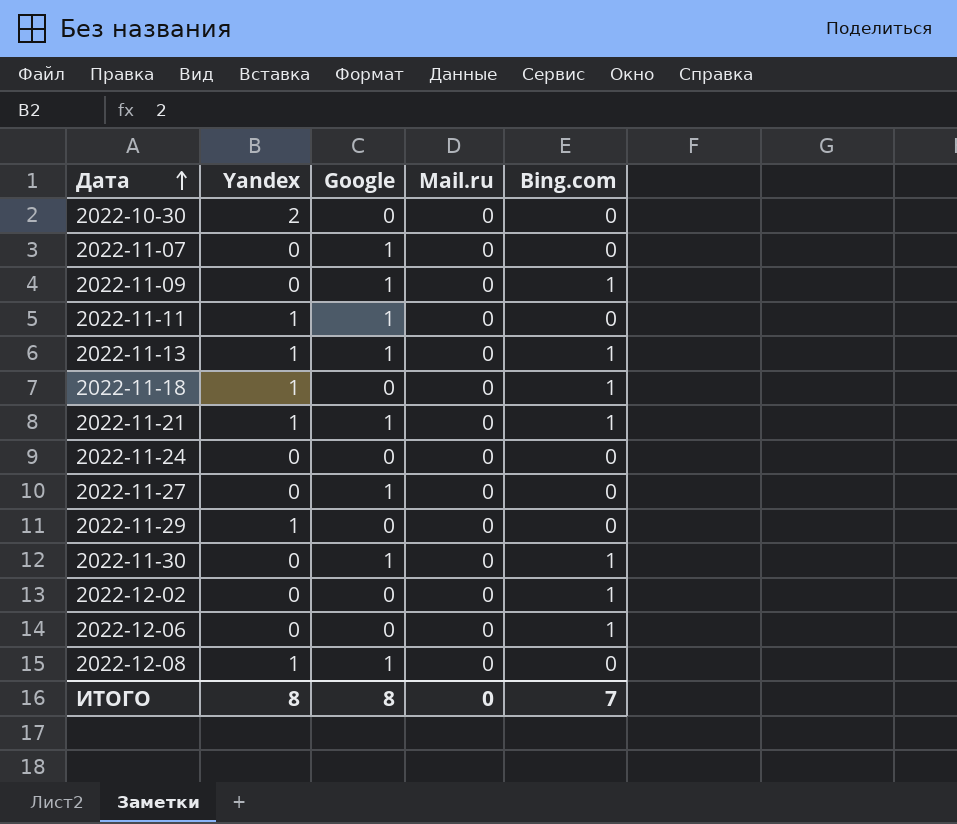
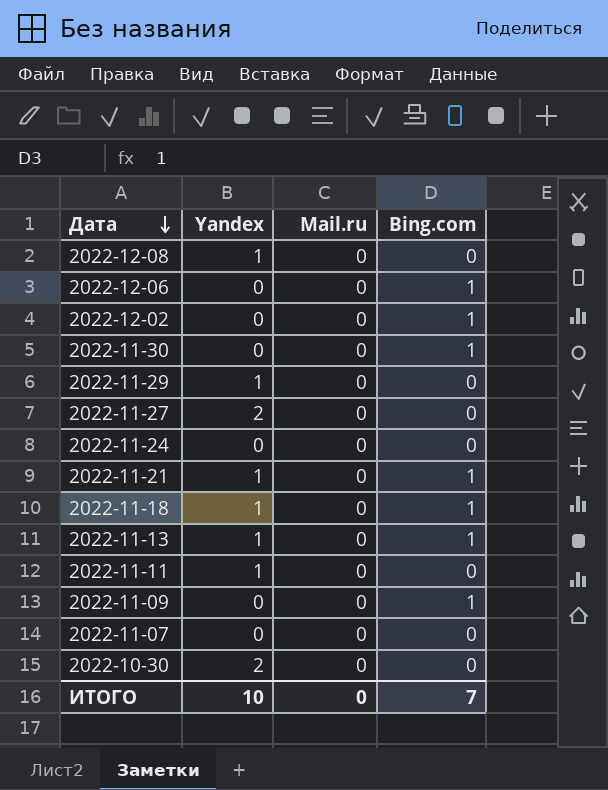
row order: Дата ascending -> Дата descending
column Google | position: 3 -> none
2022-11-27 | Yandex: 0 -> 2
ИТОГО | Yandex: 8 -> 10

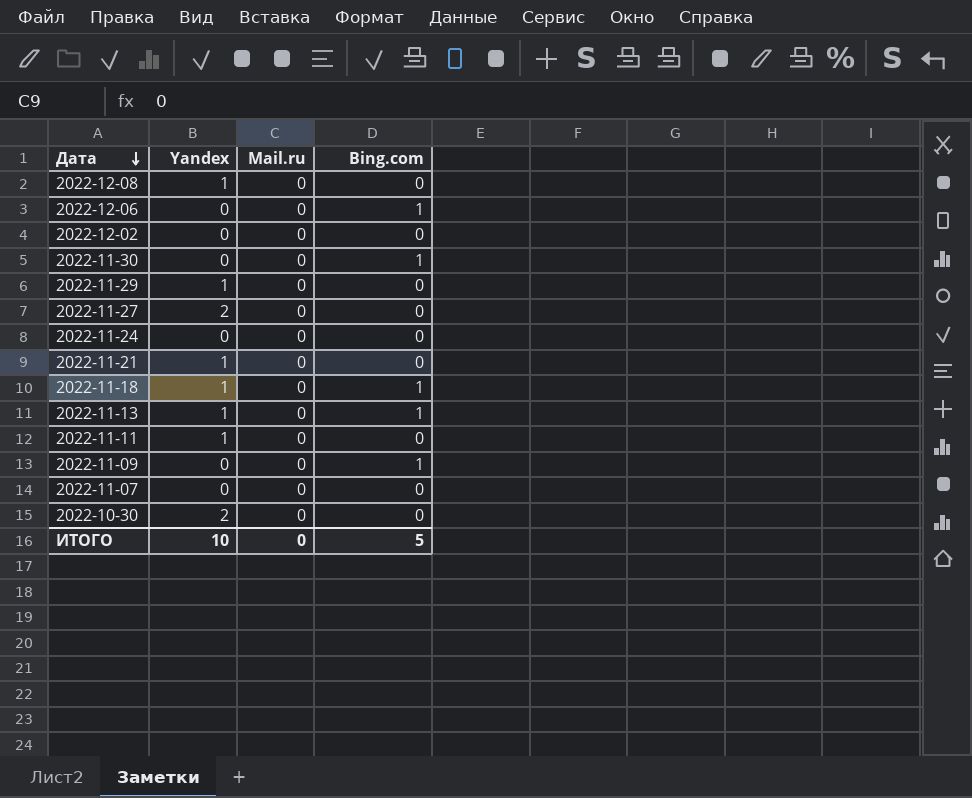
2022-12-02 | Bing.com: 1 -> 0
2022-11-21 | Bing.com: 1 -> 0
ИТОГО | Bing.com: 7 -> 5

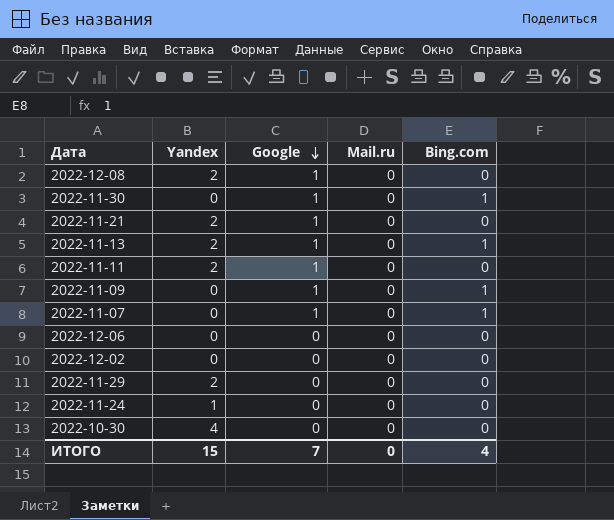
row order: Дата descending -> Google descending
column Google | position: none -> 3
row 2022-11-27: 2 | 0 | 0 -> none
row 2022-11-18: 1 | 0 | 1 -> none
2022-12-08 | Yandex: 1 -> 2
2022-11-21 | Yandex: 1 -> 2
2022-11-13 | Yandex: 1 -> 2
2022-11-11 | Yandex: 1 -> 2
2022-11-07 | Bing.com: 0 -> 1
2022-12-06 | Bing.com: 1 -> 0
2022-11-29 | Yandex: 1 -> 2
2022-11-24 | Yandex: 0 -> 1
2022-10-30 | Yandex: 2 -> 4
ИТОГО | Yandex: 10 -> 15
ИТОГО | Bing.com: 5 -> 4

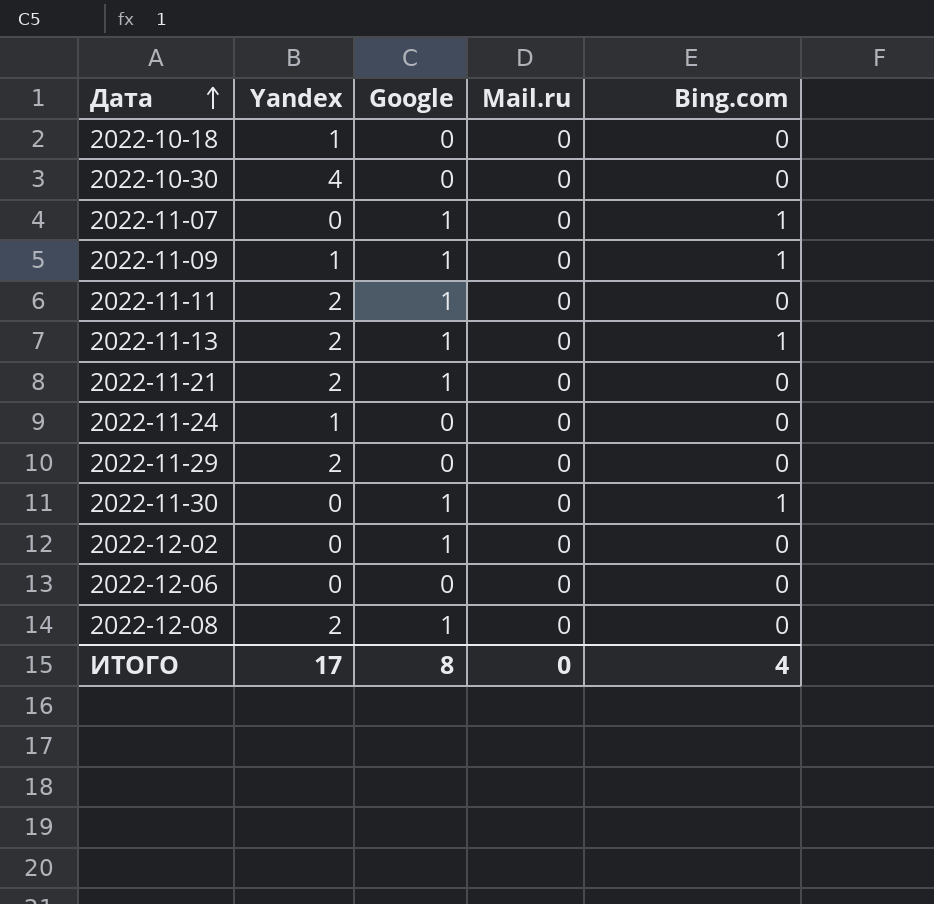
row order: Google descending -> Дата ascending
row 2022-10-18: none -> 1 | 0 | 0 | 0
2022-11-09 | Yandex: 0 -> 1
2022-12-02 | Google: 0 -> 1
ИТОГО | Yandex: 15 -> 17
ИТОГО | Google: 7 -> 8

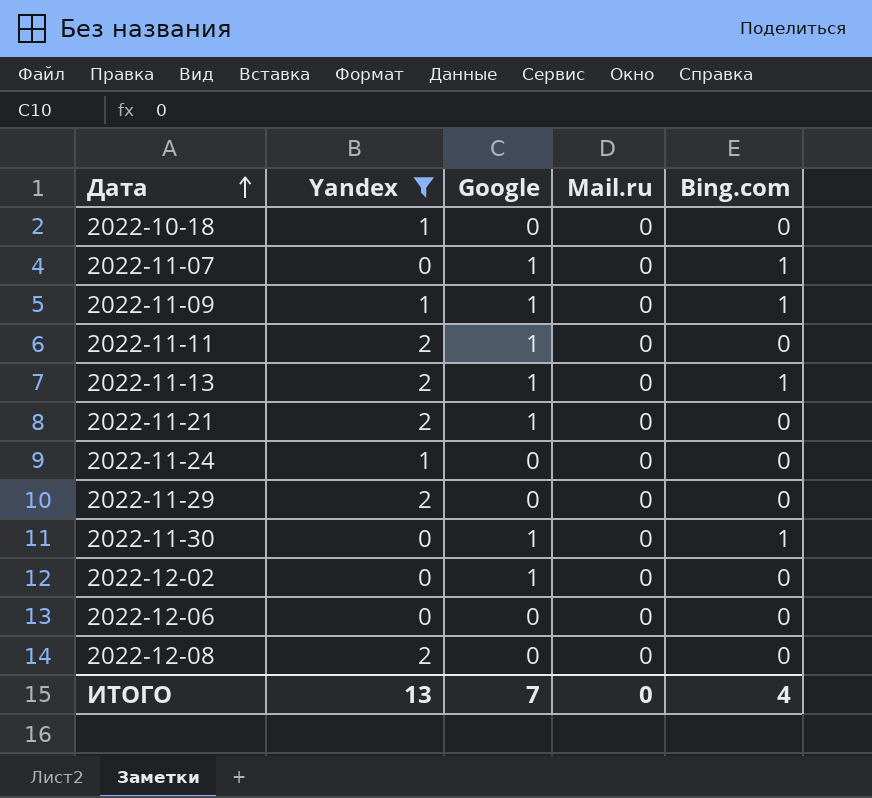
filter: none -> Yandex != 4
2022-12-08 | Google: 1 -> 0
ИТОГО | Yandex: 17 -> 13
ИТОГО | Google: 8 -> 7

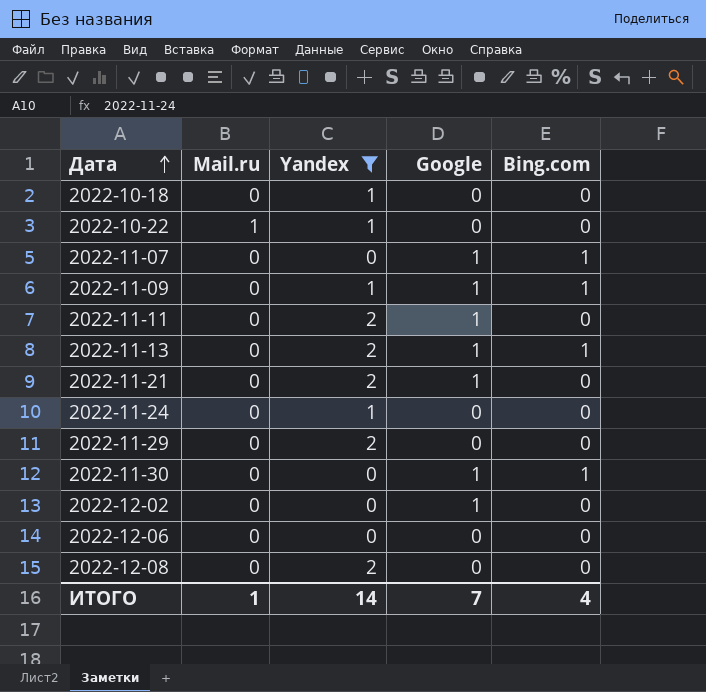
column Mail.ru | position: 4 -> 2
row 2022-10-22: none -> 1 | 1 | 0 | 0
ИТОГО | Mail.ru: 0 -> 1
ИТОГО | Yandex: 13 -> 14

